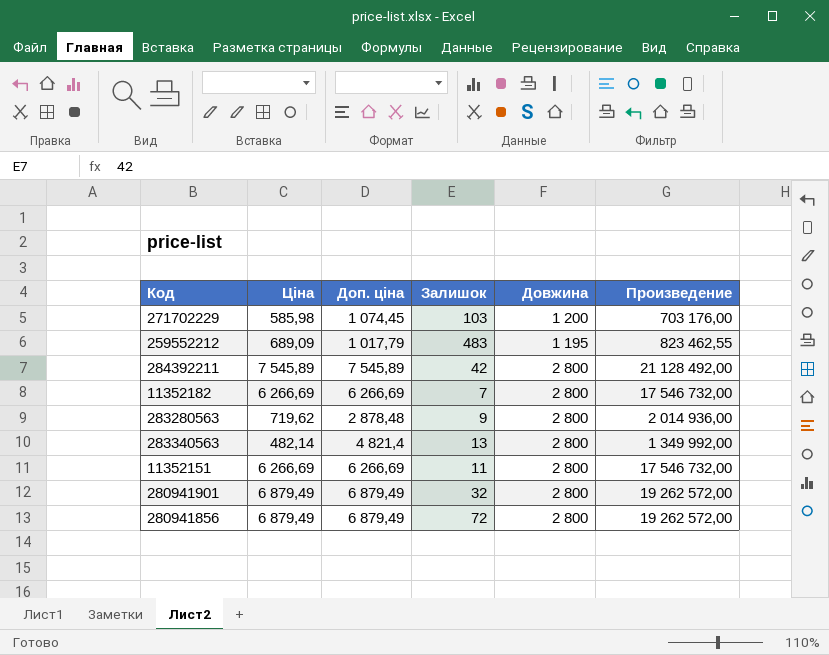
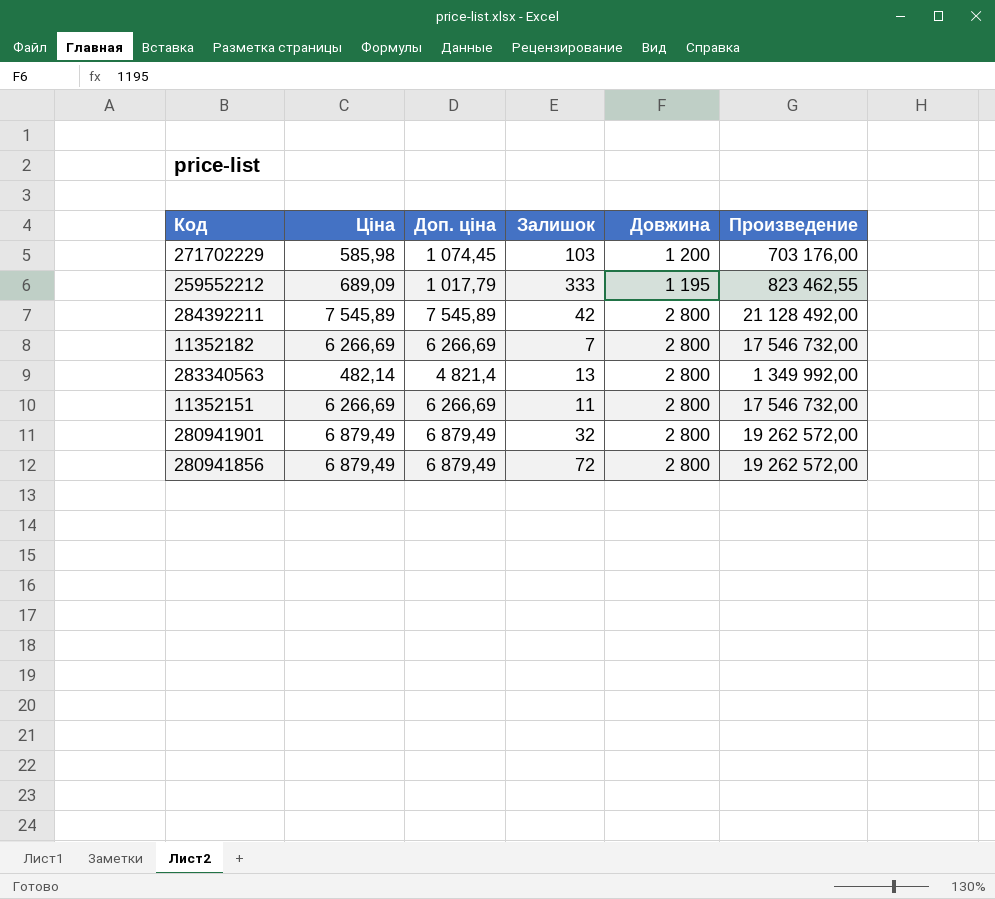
row 283280563: 719,62 | 2 878,48 | 9 | 2 800 | 2 014 936,00 -> none
259552212 | Залишок: 483 -> 333

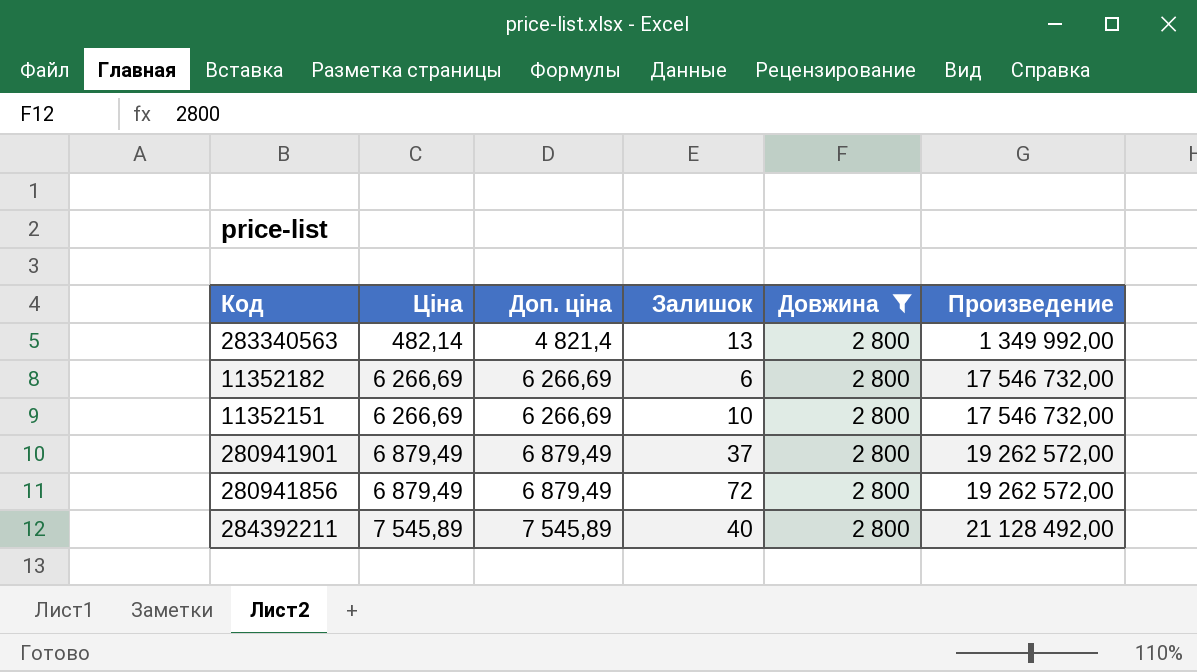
filter: none -> Довжина = 2 800
row order: none -> Ціна ascending
11352182 | Залишок: 7 -> 6
11352151 | Залишок: 11 -> 10
280941901 | Залишок: 32 -> 37
284392211 | Залишок: 42 -> 40

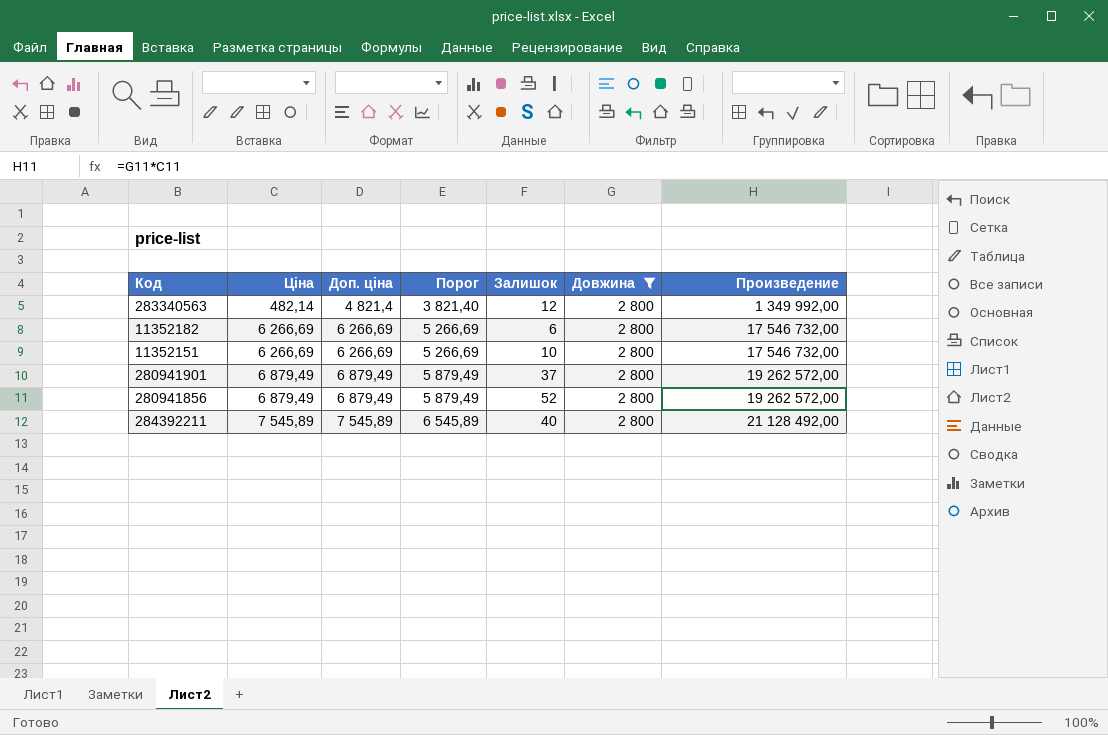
column Порог | formula: none -> [Доп. ціна] - 1000
283340563 | Залишок: 13 -> 12
280941856 | Залишок: 72 -> 52

